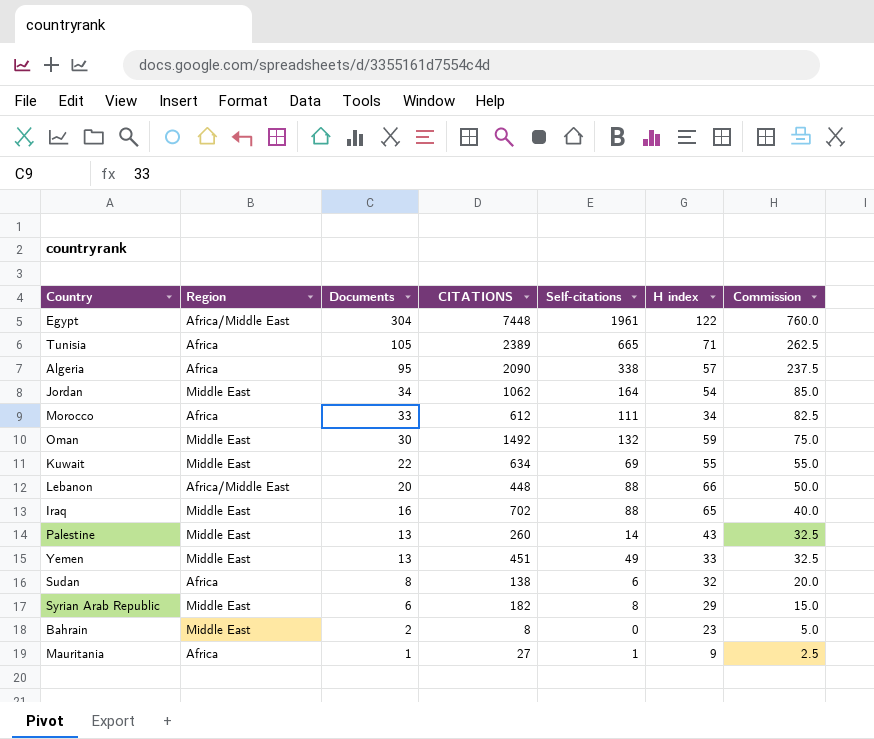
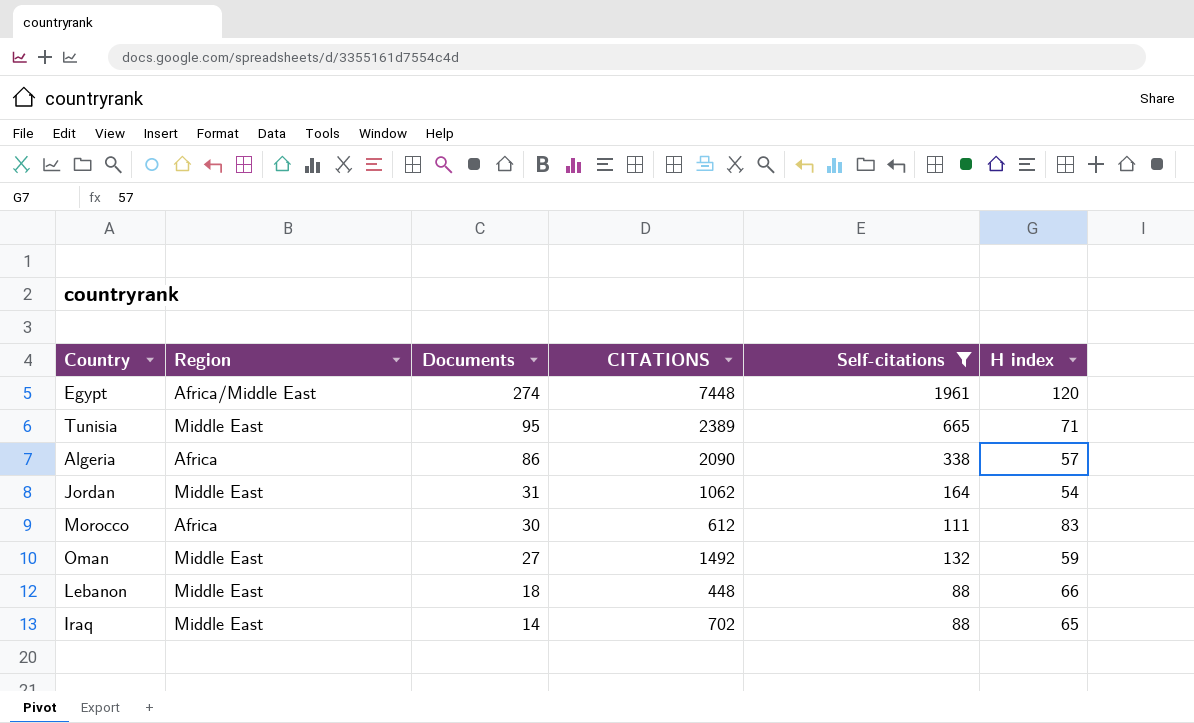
filter: none -> Self-citations >= 88
column Commission | formula: [Documents] * 2.5 -> none
Egypt | Documents: 304 -> 274
Egypt | H index: 122 -> 120
Tunisia | Region: Africa -> Middle East
Tunisia | Documents: 105 -> 95
Algeria | Documents: 95 -> 86
Jordan | Documents: 34 -> 31
Morocco | Documents: 33 -> 30
Morocco | H index: 34 -> 83
Oman | Documents: 30 -> 27
Lebanon | Region: Africa/Middle East -> Middle East
Lebanon | Documents: 20 -> 18
Iraq | Documents: 16 -> 14

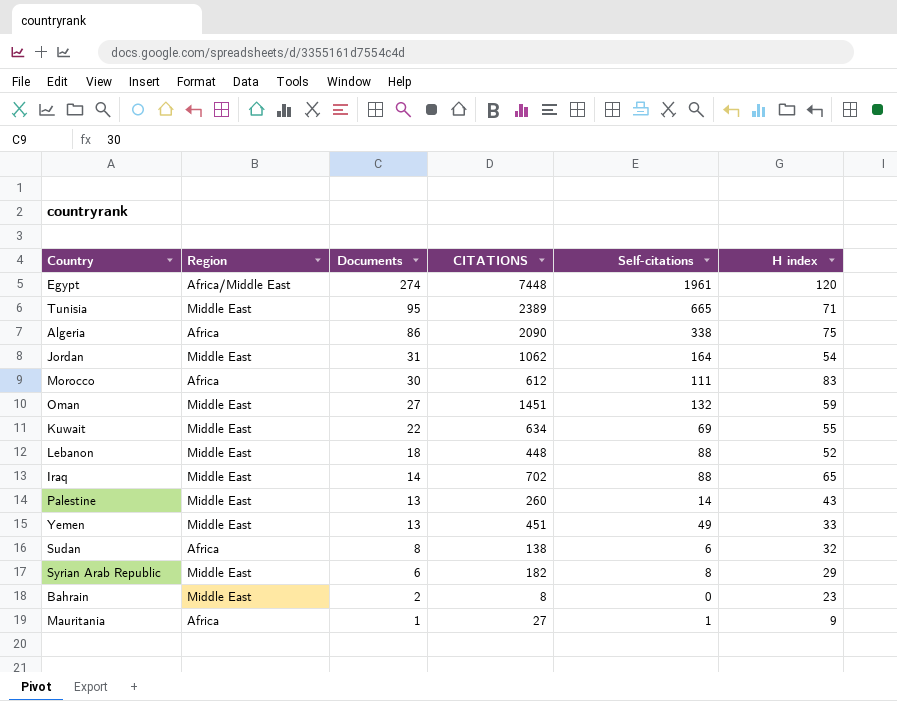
filter: Self-citations >= 88 -> none
Algeria | H index: 57 -> 75
Oman | CITATIONS: 1492 -> 1451
Lebanon | H index: 66 -> 52

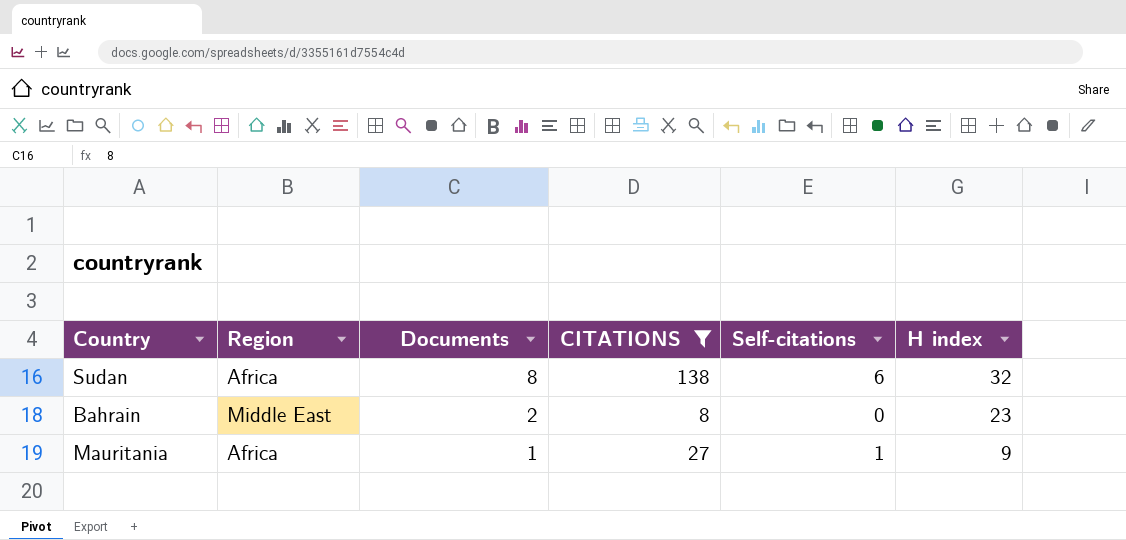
filter: none -> CITATIONS <= 138

